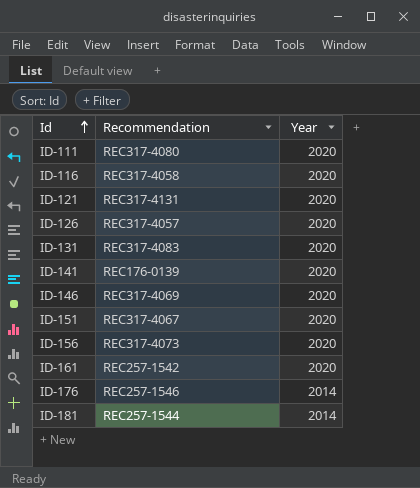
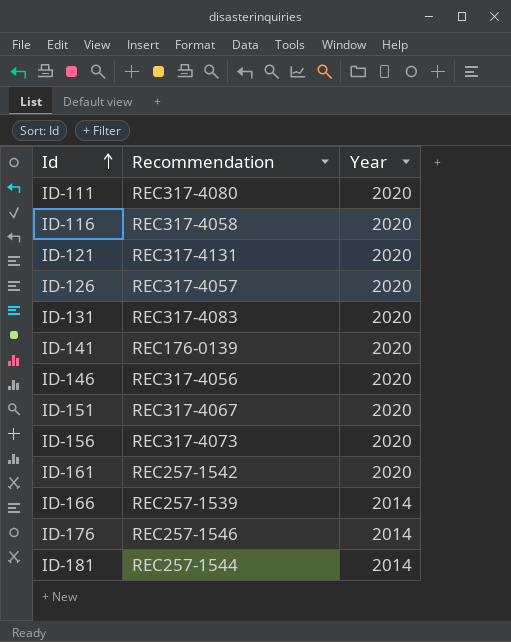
ID-146 | Recommendation: REC317-4069 -> REC317-4056
row ID-166: none -> REC257-1539 | 2014

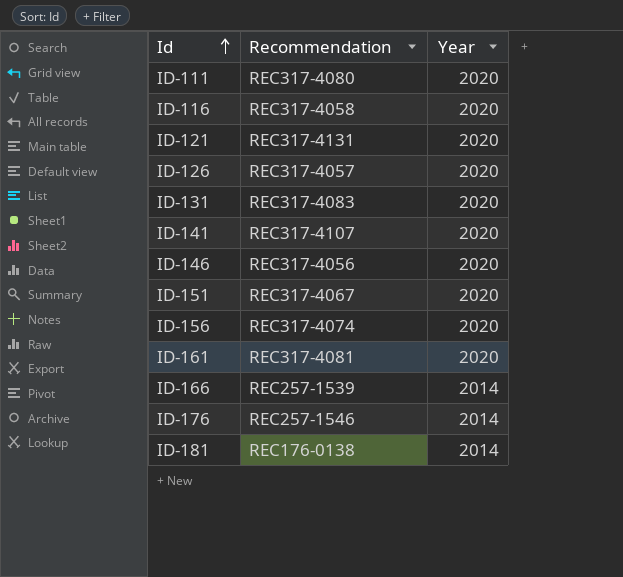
ID-141 | Recommendation: REC176-0139 -> REC317-4107
ID-156 | Recommendation: REC317-4073 -> REC317-4074
ID-161 | Recommendation: REC257-1542 -> REC317-4081
ID-181 | Recommendation: REC257-1544 -> REC176-0138

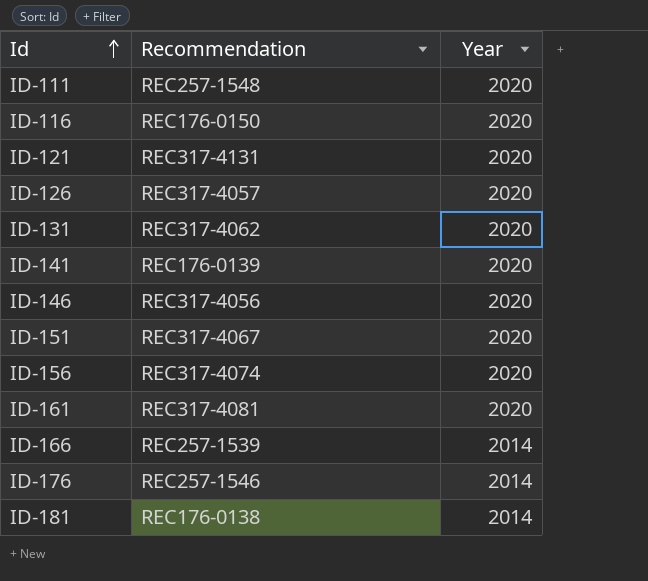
ID-111 | Recommendation: REC317-4080 -> REC257-1548
ID-116 | Recommendation: REC317-4058 -> REC176-0150
ID-131 | Recommendation: REC317-4083 -> REC317-4062
ID-141 | Recommendation: REC317-4107 -> REC176-0139

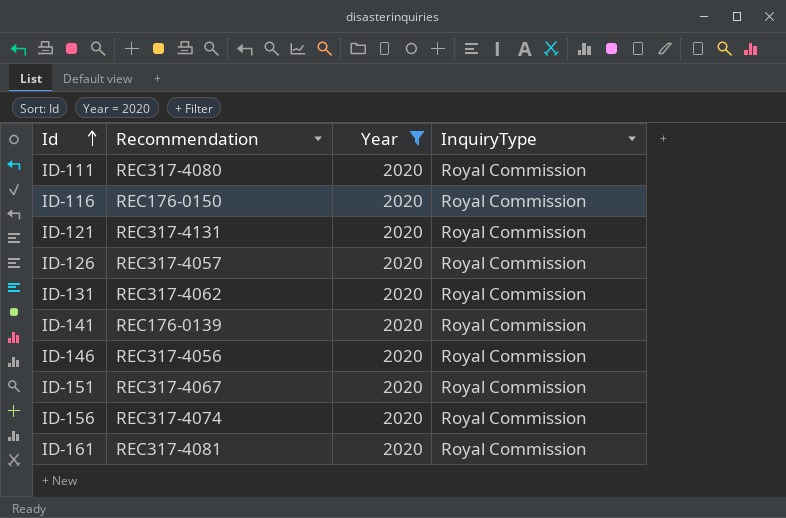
filter: none -> Year = 2020
column InquiryType | position: none -> 4
ID-111 | Recommendation: REC257-1548 -> REC317-4080

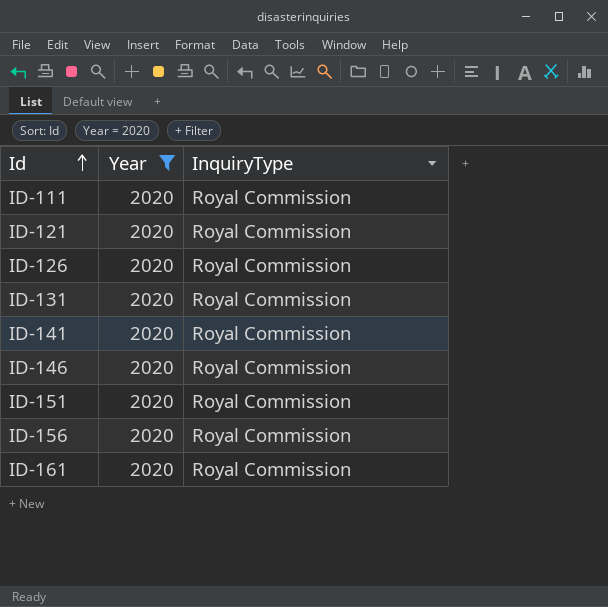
column Recommendation | position: 2 -> none
row ID-116: REC176-0150 | 2020 | Royal Commission -> none

